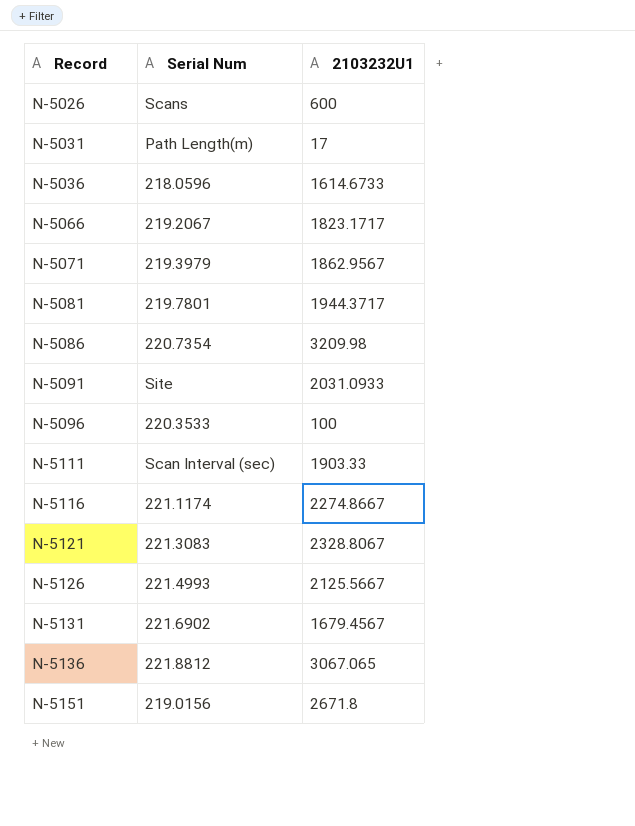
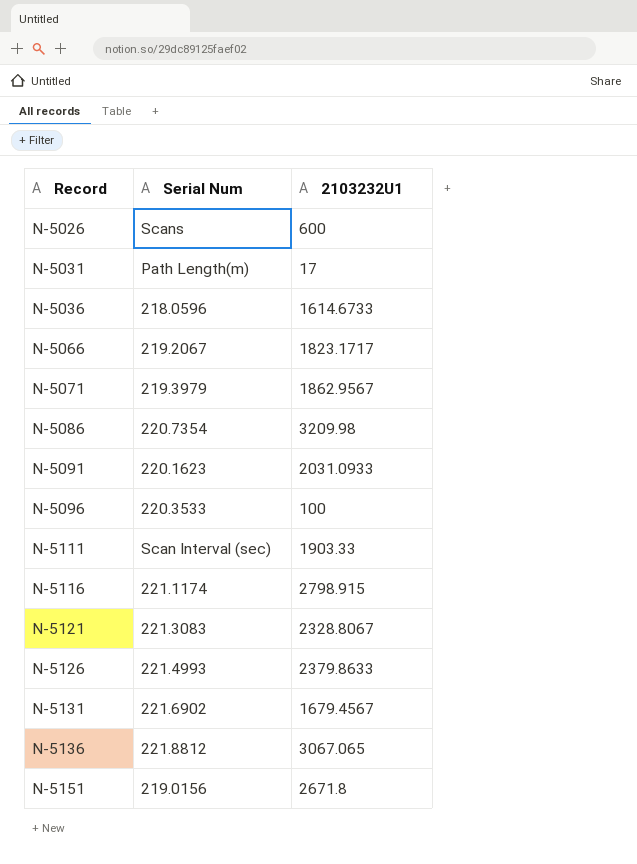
row N-5081: 219.7801 | 1944.3717 -> none
N-5091 | Serial Num: Site -> 220.1623
N-5116 | 2103232U1: 2274.8667 -> 2798.915
N-5126 | 2103232U1: 2125.5667 -> 2379.8633

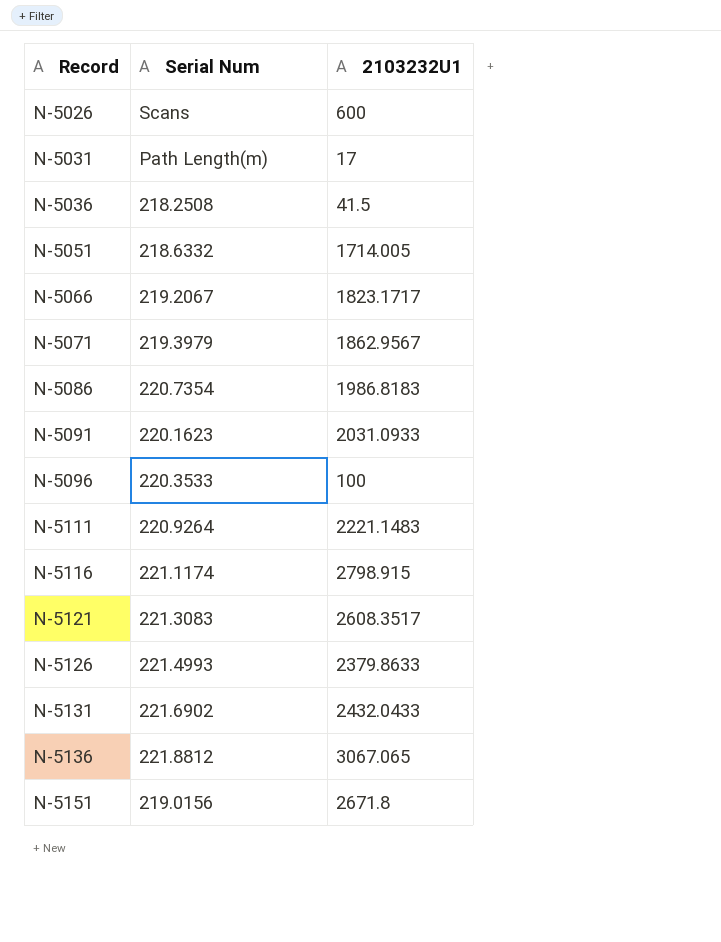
N-5036 | Serial Num: 218.0596 -> 218.2508
N-5036 | 2103232U1: 1614.6733 -> 41.5
row N-5051: none -> 218.6332 | 1714.005
N-5086 | 2103232U1: 3209.98 -> 1986.8183
N-5111 | Serial Num: Scan Interval (sec) -> 220.9264
N-5111 | 2103232U1: 1903.33 -> 2221.1483
N-5121 | 2103232U1: 2328.8067 -> 2608.3517
N-5131 | 2103232U1: 1679.4567 -> 2432.0433

